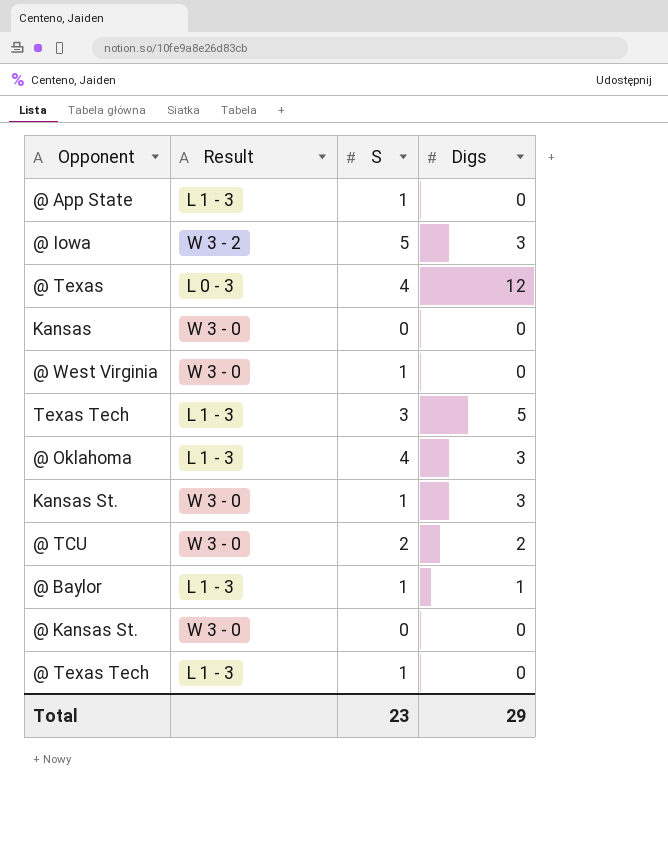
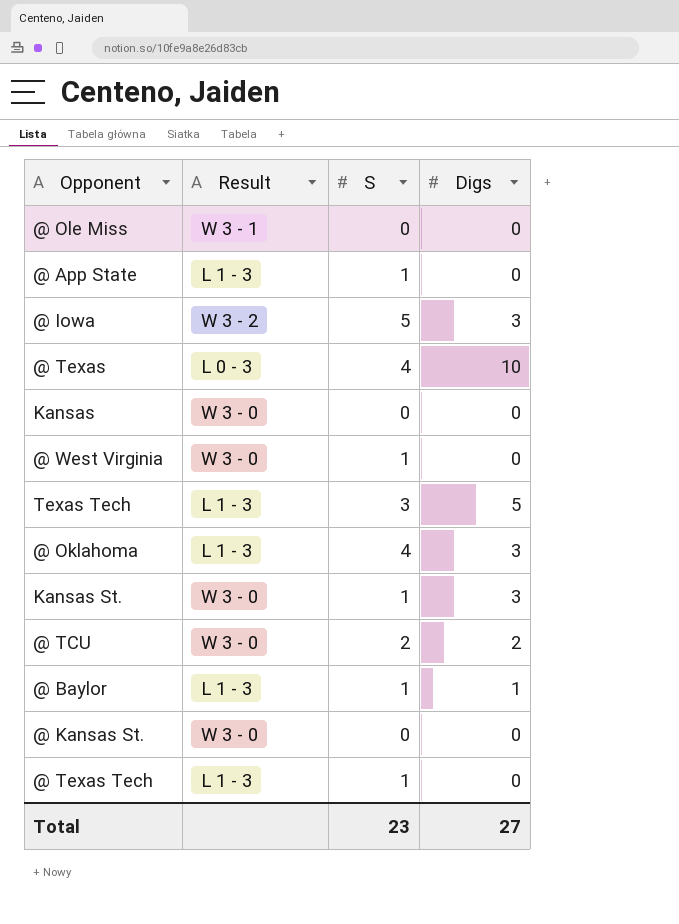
row @ Ole Miss: none -> W 3 - 1 | 0 | 0
@ Texas | Digs: 12 -> 10
Total | Digs: 29 -> 27

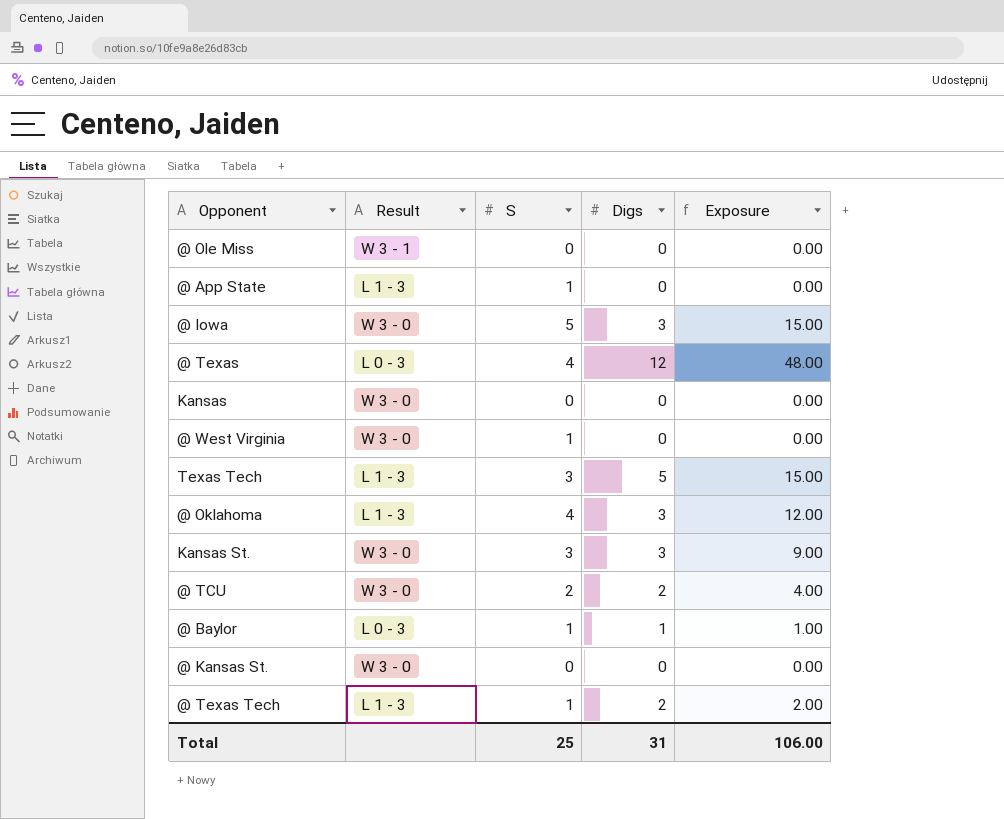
column Exposure | formula: none -> [S] * [Digs]
@ Iowa | Result: W 3 - 2 -> W 3 - 0
@ Texas | Digs: 10 -> 12
Kansas St. | S: 1 -> 3
@ Baylor | Result: L 1 - 3 -> L 0 - 3
@ Texas Tech | Digs: 0 -> 2
Total | S: 23 -> 25
Total | Digs: 27 -> 31

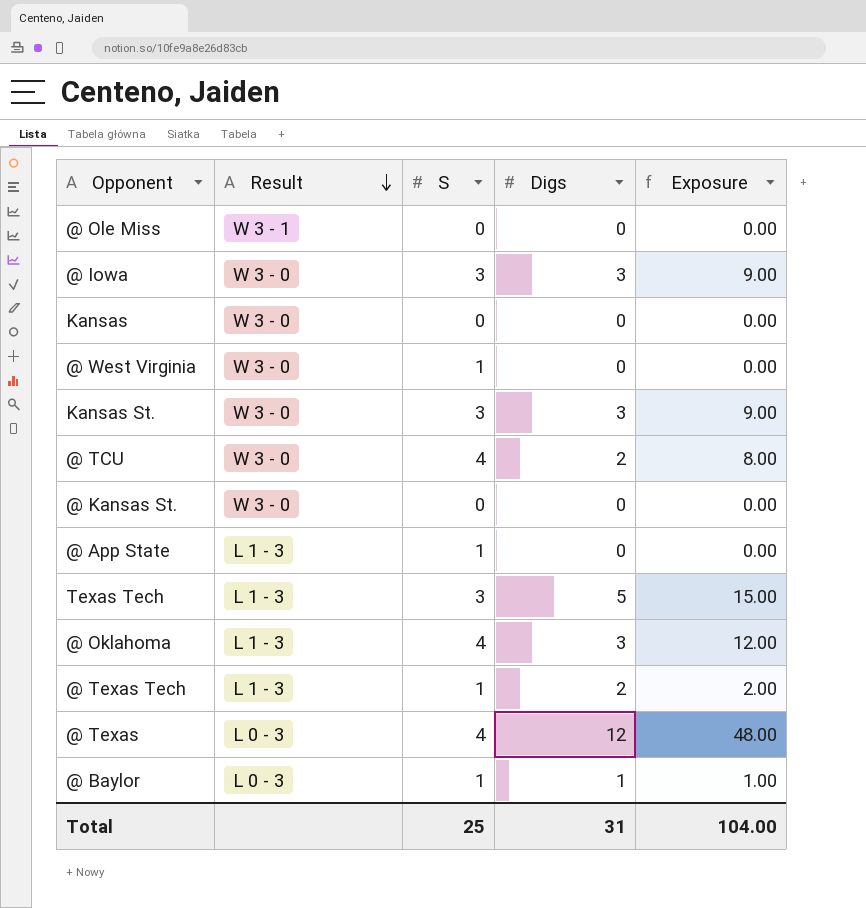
row order: none -> Result descending
@ Iowa | S: 5 -> 3
@ Iowa | Exposure: 15.00 -> 9.00
@ TCU | S: 2 -> 4
@ TCU | Exposure: 4.00 -> 8.00
Total | Exposure: 106.00 -> 104.00

